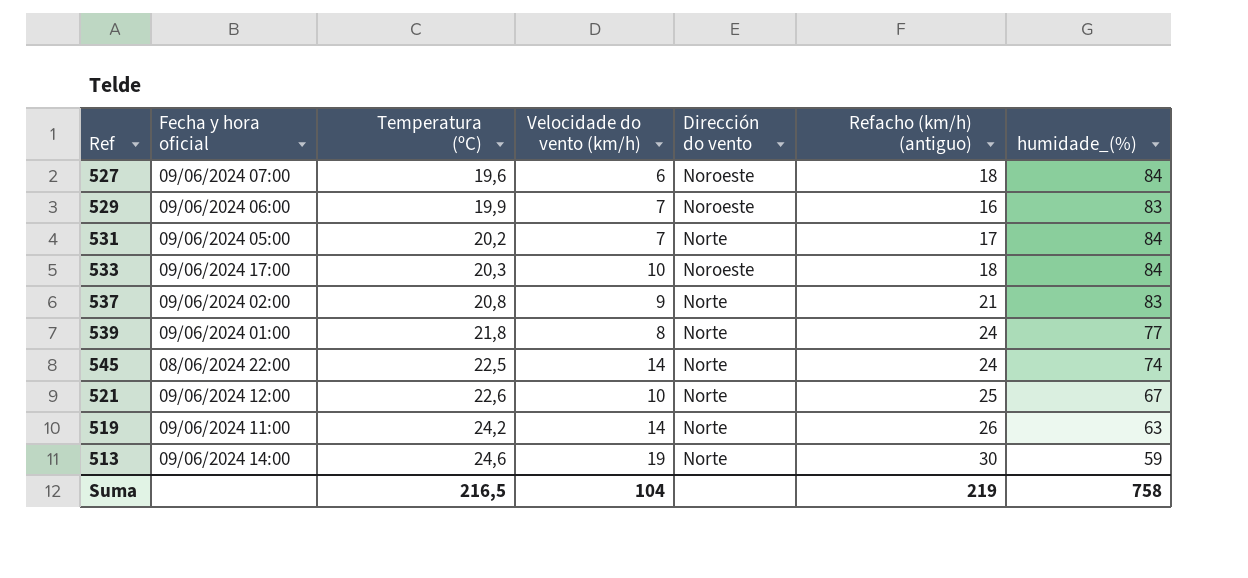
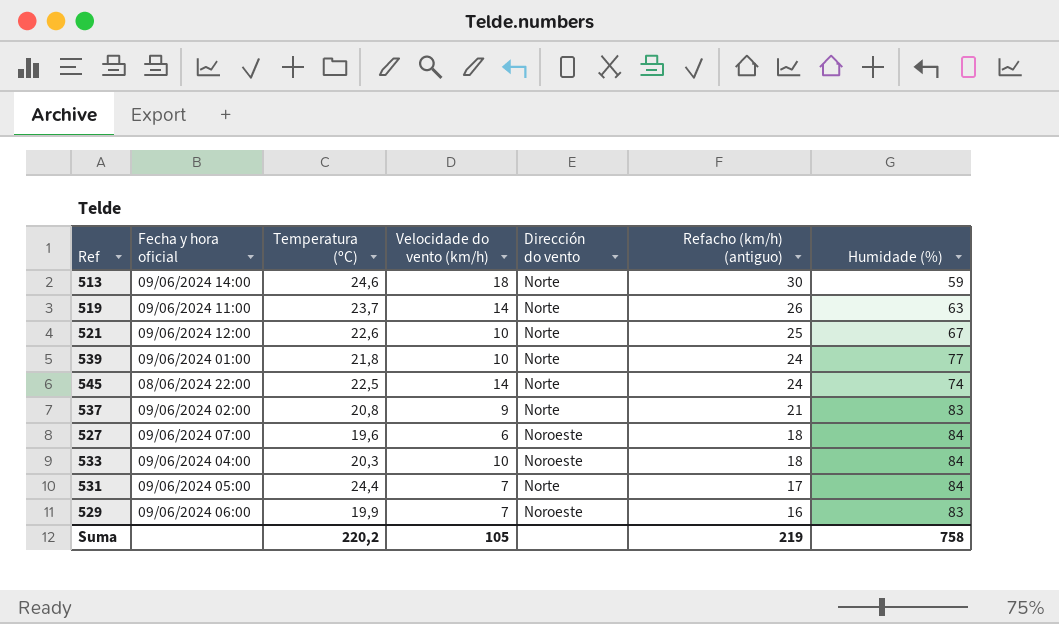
row order: Temperatura (ºC) ascending -> Refacho (km/h) (antiguo) descending
column name: humidade_(%) -> Humidade (%)
513 | Velocidade do vento (km/h): 19 -> 18
519 | Temperatura (ºC): 24,2 -> 23,7
539 | Velocidade do vento (km/h): 8 -> 10
533 | Fecha y hora oficial: 09/06/2024 17:00 -> 09/06/2024 04:00
531 | Temperatura (ºC): 20,2 -> 24,4
Suma | Temperatura (ºC): 216,5 -> 220,2
Suma | Velocidade do vento (km/h): 104 -> 105

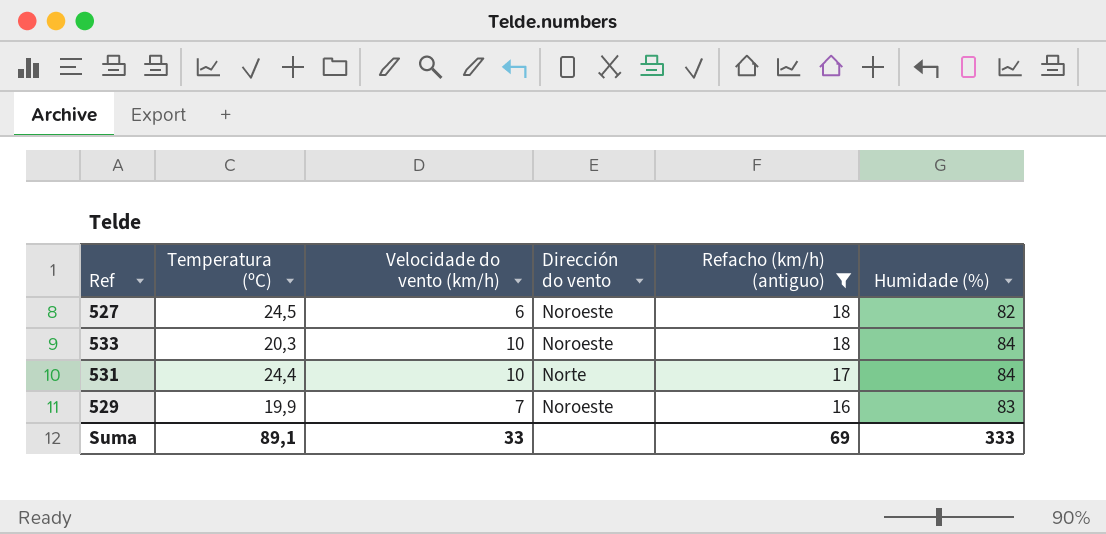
filter: none -> Refacho (km/h) (antiguo) <= 18
column Fecha y hora oficial | position: 2 -> none
527 | Temperatura (ºC): 19,6 -> 24,5
527 | Humidade (%): 84 -> 82
531 | Velocidade do vento (km/h): 7 -> 10
Suma | Temperatura (ºC): 220,2 -> 89,1
Suma | Velocidade do vento (km/h): 105 -> 33
Suma | Refacho (km/h) (antiguo): 219 -> 69
Suma | Humidade (%): 758 -> 333

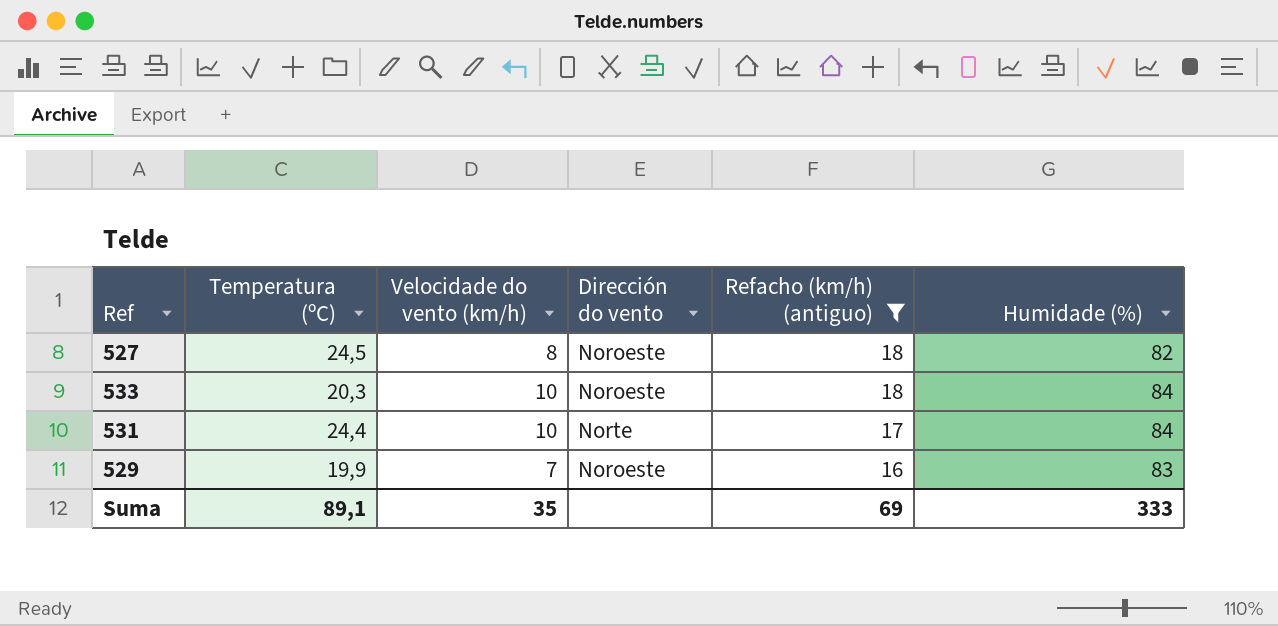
527 | Velocidade do vento (km/h): 6 -> 8
Suma | Velocidade do vento (km/h): 33 -> 35

